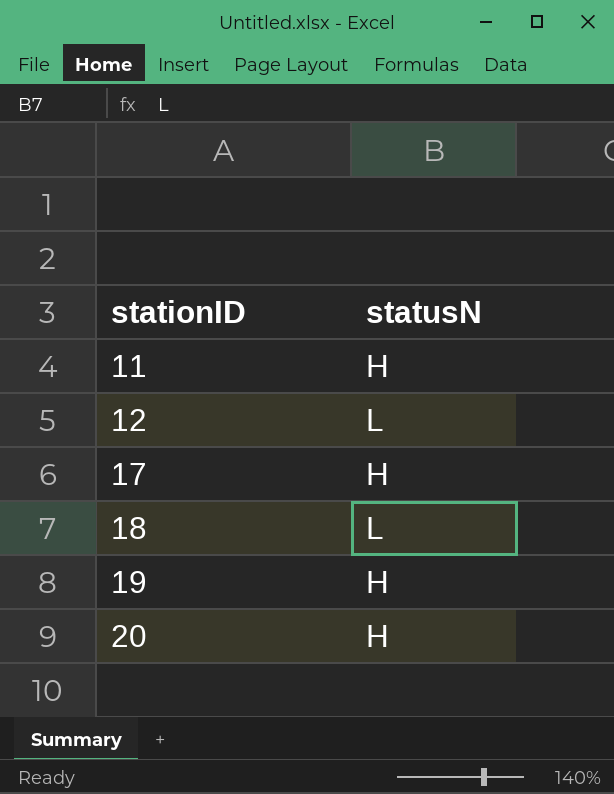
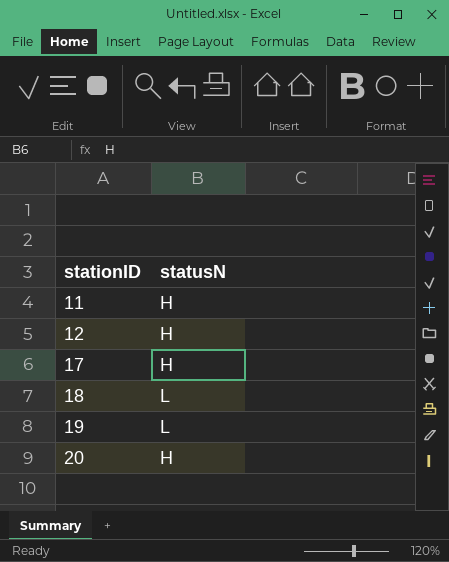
12 | statusN: L -> H
19 | statusN: H -> L

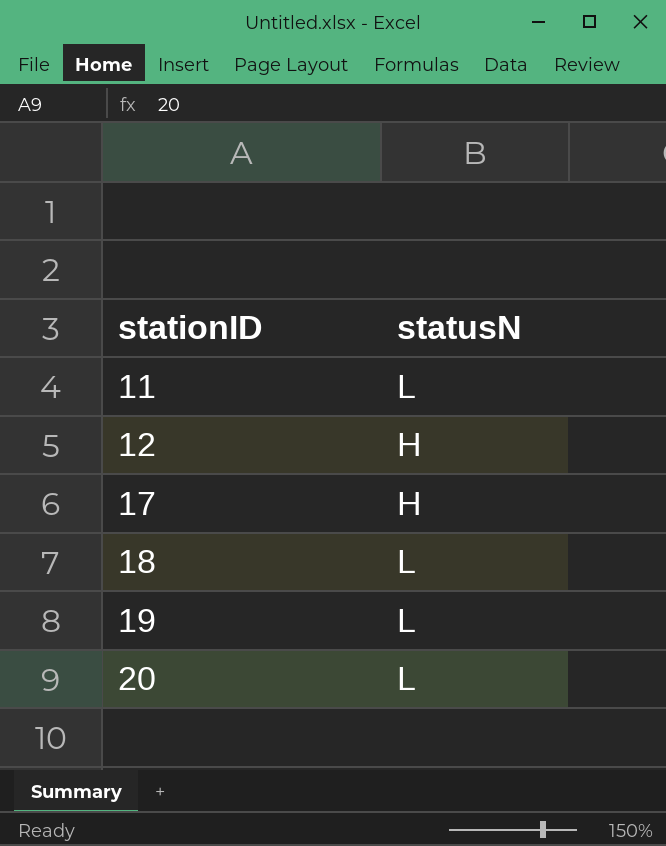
11 | statusN: H -> L
20 | statusN: H -> L

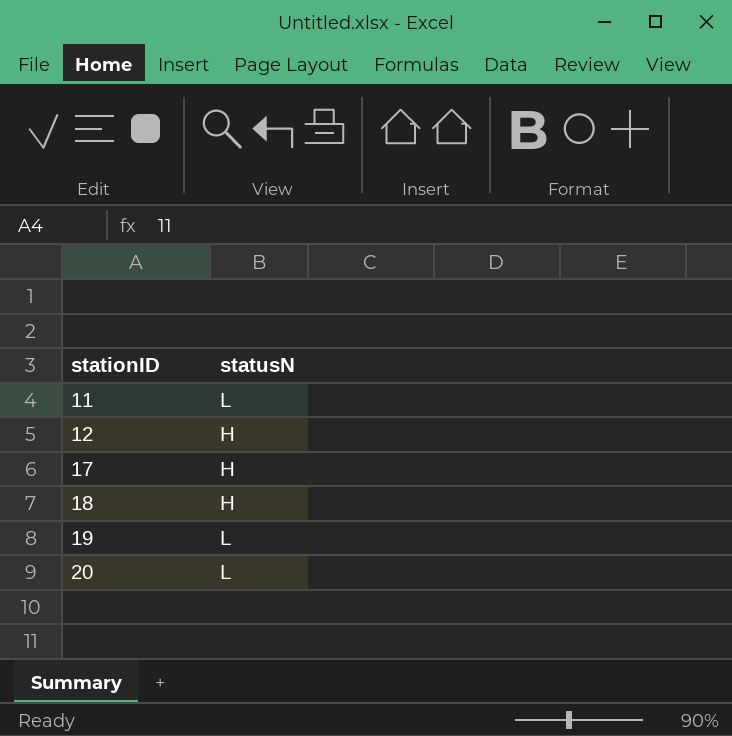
18 | statusN: L -> H

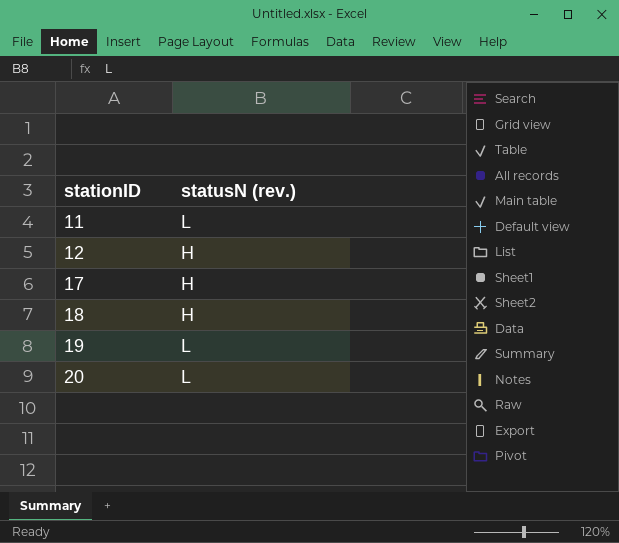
column name: statusN -> statusN (rev.)

